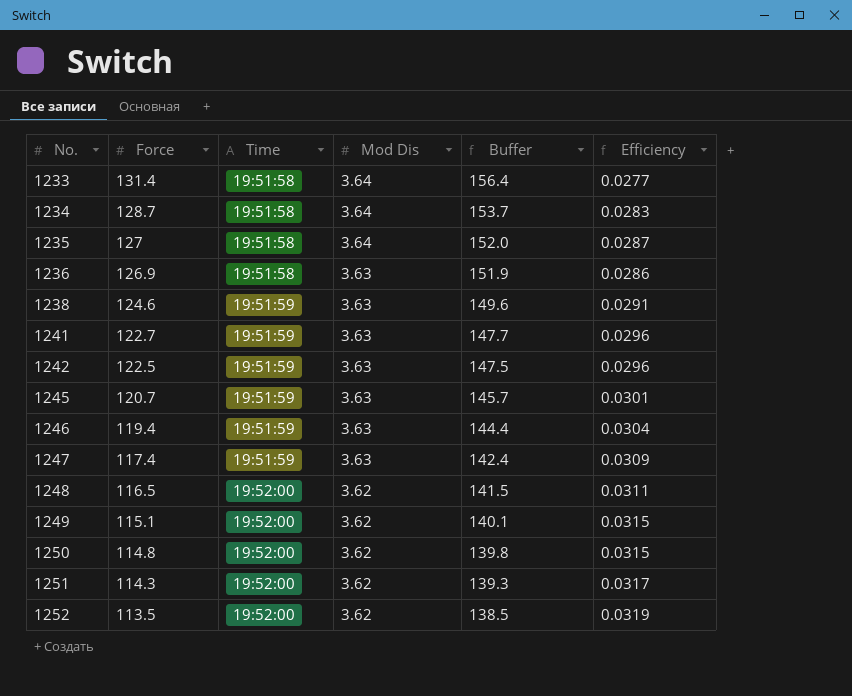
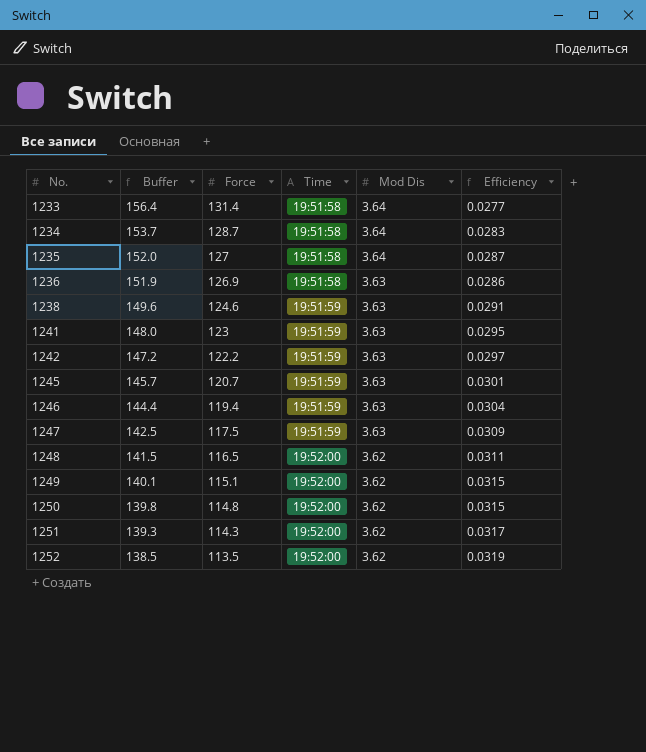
column Buffer | position: 5 -> 2
1241 | Buffer: 147.7 -> 148.0
1241 | Force: 122.7 -> 123
1241 | Efficiency: 0.0296 -> 0.0295
1242 | Buffer: 147.5 -> 147.2
1242 | Force: 122.5 -> 122.2
1242 | Efficiency: 0.0296 -> 0.0297
1247 | Buffer: 142.4 -> 142.5
1247 | Force: 117.4 -> 117.5

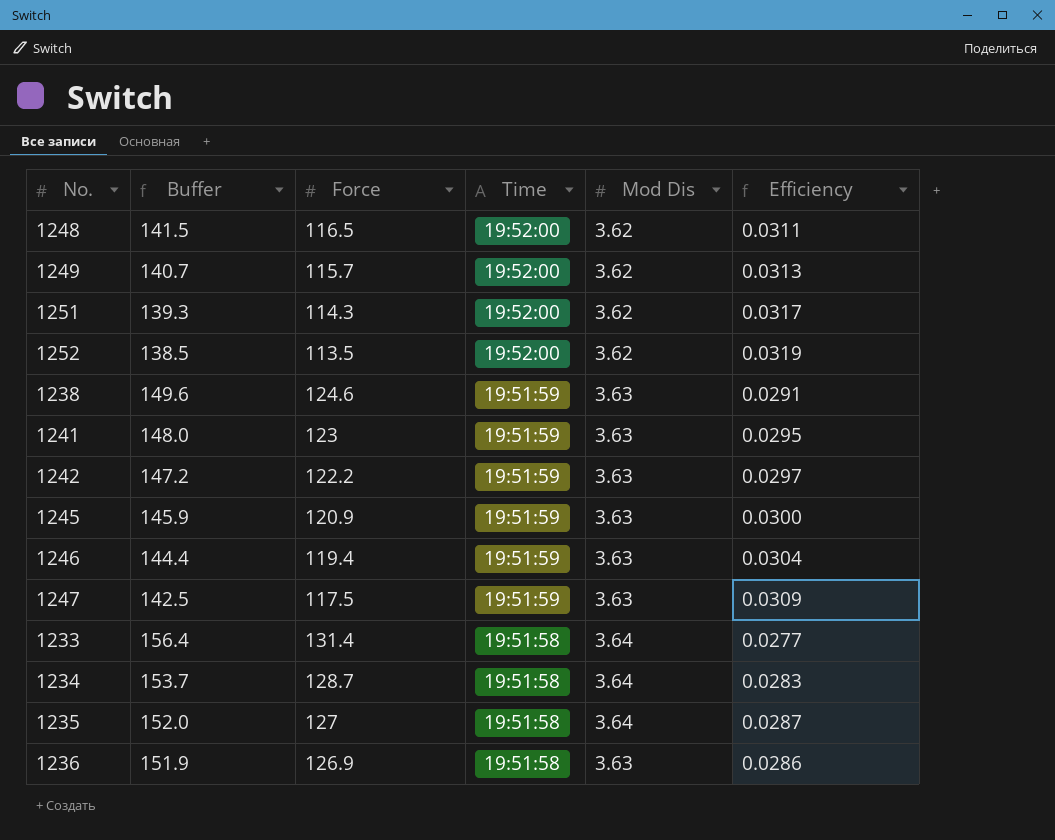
row order: No. ascending -> Time descending
row 1250: 139.8 | 114.8 | 19:52:00 | 3.62 | 0.0315 -> none
1249 | Buffer: 140.1 -> 140.7
1249 | Force: 115.1 -> 115.7
1249 | Efficiency: 0.0315 -> 0.0313
1245 | Buffer: 145.7 -> 145.9
1245 | Force: 120.7 -> 120.9
1245 | Efficiency: 0.0301 -> 0.0300

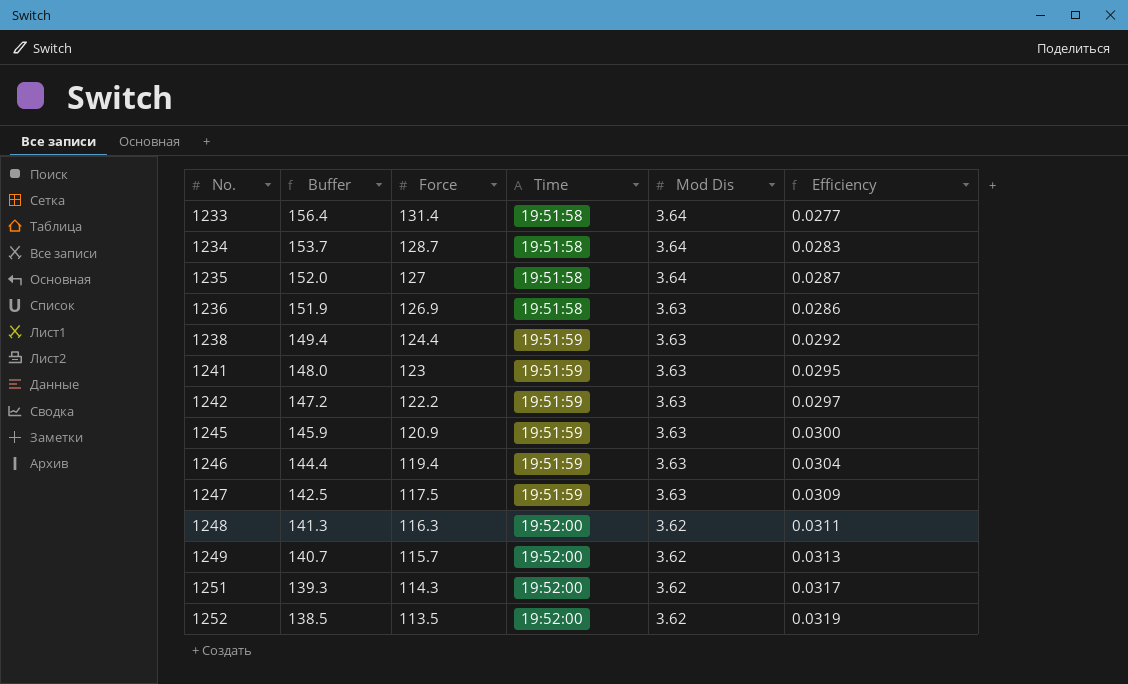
row order: Time descending -> No. ascending
1238 | Buffer: 149.6 -> 149.4
1238 | Force: 124.6 -> 124.4
1238 | Efficiency: 0.0291 -> 0.0292
1248 | Buffer: 141.5 -> 141.3
1248 | Force: 116.5 -> 116.3

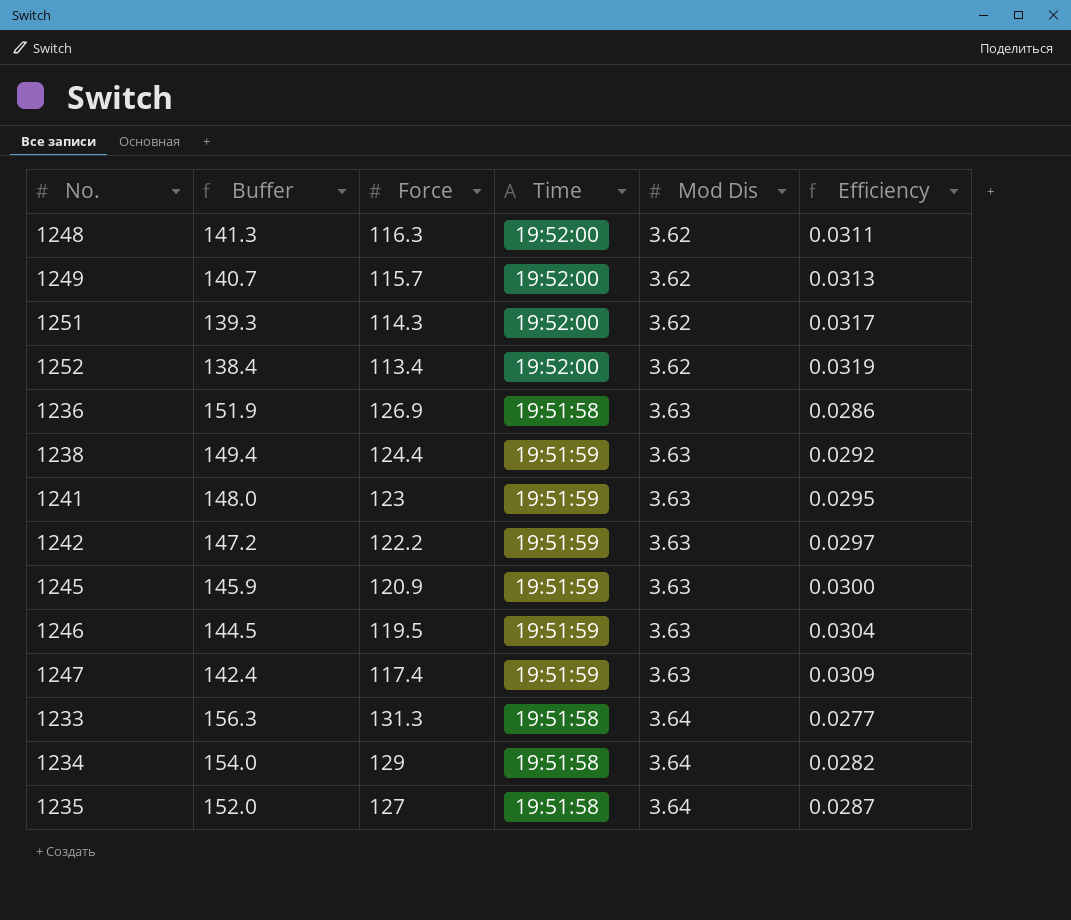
row order: No. ascending -> Mod Dis ascending
1252 | Buffer: 138.5 -> 138.4
1252 | Force: 113.5 -> 113.4
1246 | Buffer: 144.4 -> 144.5
1246 | Force: 119.4 -> 119.5
1247 | Buffer: 142.5 -> 142.4
1247 | Force: 117.5 -> 117.4
1233 | Buffer: 156.4 -> 156.3
1233 | Force: 131.4 -> 131.3
1234 | Buffer: 153.7 -> 154.0
1234 | Force: 128.7 -> 129
1234 | Efficiency: 0.0283 -> 0.0282

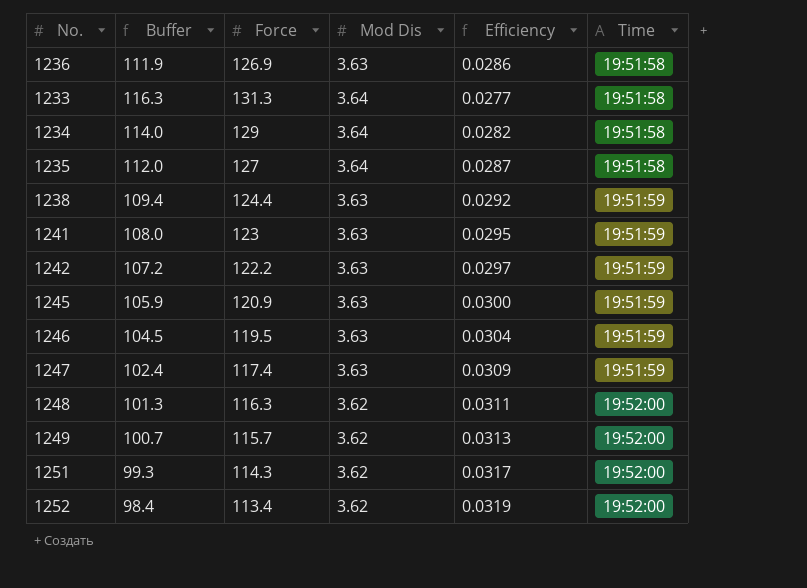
row order: Mod Dis ascending -> Time ascending
column Buffer | formula: [Force] + 25 -> [Force] - 15
column Time | position: 4 -> 6

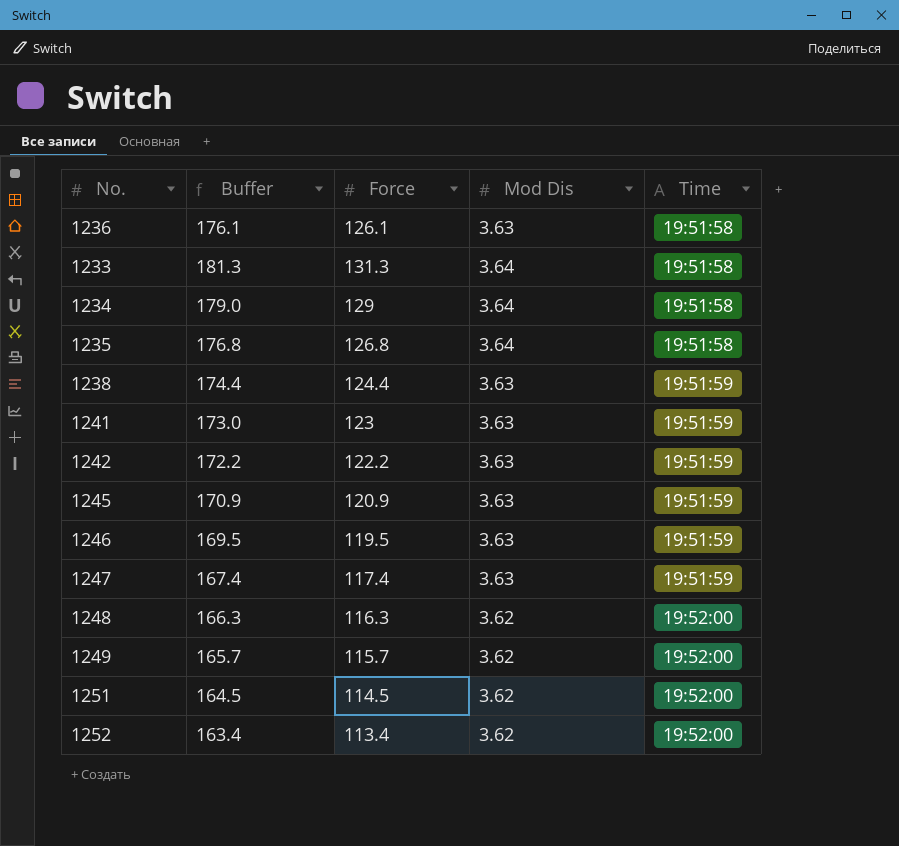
column Efficiency | formula: [Mod Dis] / [Force] -> none
column Buffer | formula: [Force] - 15 -> [Force] + 50
1236 | Force: 126.9 -> 126.1
1235 | Force: 127 -> 126.8
1251 | Force: 114.3 -> 114.5

